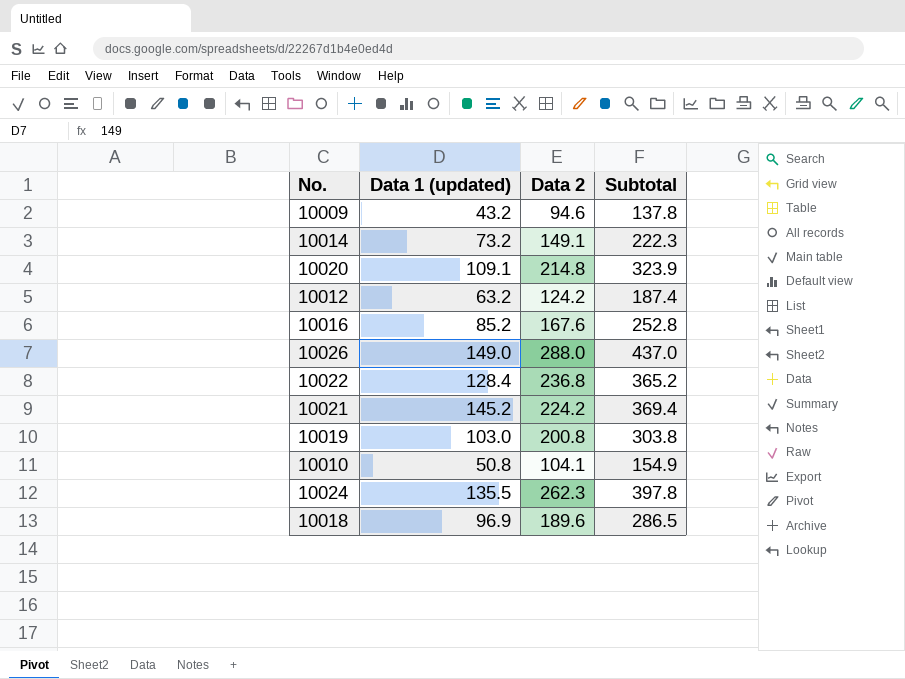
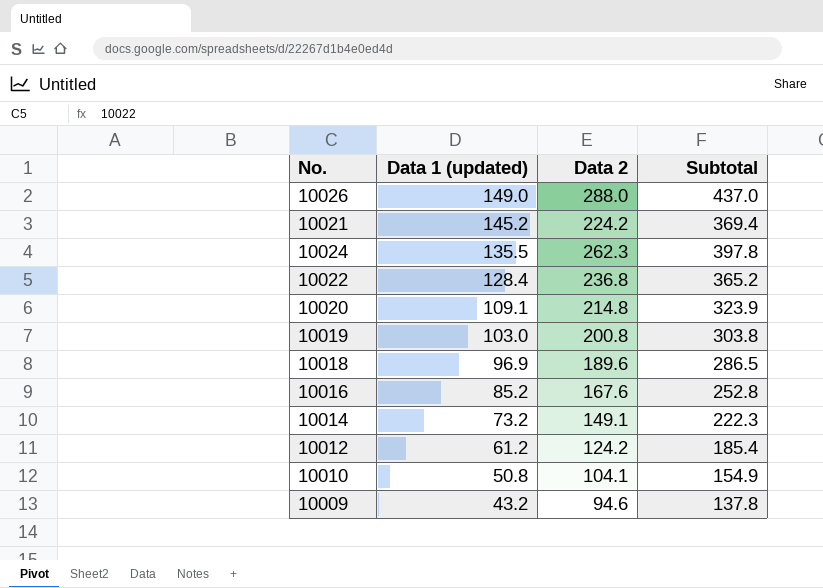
row order: none -> Data 1 (updated) descending
10012 | Data 1 (updated): 63.2 -> 61.2
10012 | Subtotal: 187.4 -> 185.4

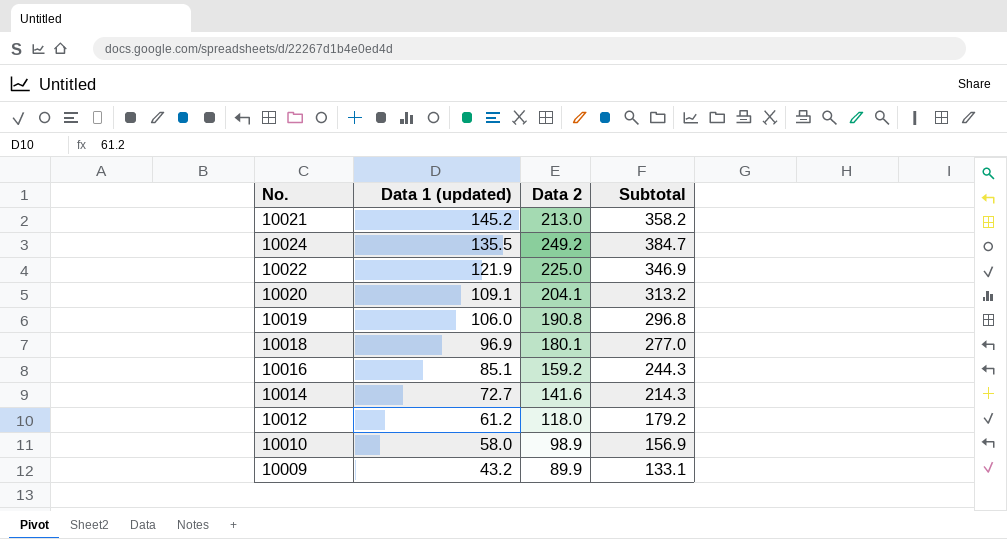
row 10026: 149.0 | 288.0 | 437.0 -> none
10021 | Data 2: 224.2 -> 213.0
10021 | Subtotal: 369.4 -> 358.2
10024 | Data 2: 262.3 -> 249.2
10024 | Subtotal: 397.8 -> 384.7
10022 | Data 1 (updated): 128.4 -> 121.9
10022 | Data 2: 236.8 -> 225.0
10022 | Subtotal: 365.2 -> 346.9
10020 | Data 2: 214.8 -> 204.1
10020 | Subtotal: 323.9 -> 313.2
10019 | Data 1 (updated): 103.0 -> 106.0
10019 | Data 2: 200.8 -> 190.8
10019 | Subtotal: 303.8 -> 296.8
10018 | Data 2: 189.6 -> 180.1
10018 | Subtotal: 286.5 -> 277.0
10016 | Data 1 (updated): 85.2 -> 85.1
10016 | Data 2: 167.6 -> 159.2
10016 | Subtotal: 252.8 -> 244.3
10014 | Data 1 (updated): 73.2 -> 72.7
10014 | Data 2: 149.1 -> 141.6
10014 | Subtotal: 222.3 -> 214.3
10012 | Data 2: 124.2 -> 118.0
10012 | Subtotal: 185.4 -> 179.2
10010 | Data 1 (updated): 50.8 -> 58.0
10010 | Data 2: 104.1 -> 98.9
10010 | Subtotal: 154.9 -> 156.9
10009 | Data 2: 94.6 -> 89.9
10009 | Subtotal: 137.8 -> 133.1

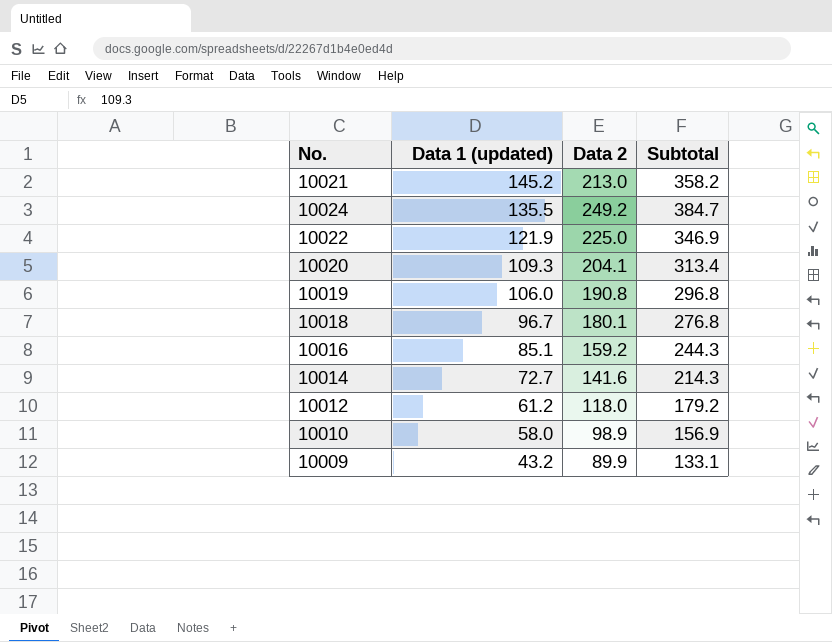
10020 | Data 1 (updated): 109.1 -> 109.3
10020 | Subtotal: 313.2 -> 313.4
10018 | Data 1 (updated): 96.9 -> 96.7
10018 | Subtotal: 277.0 -> 276.8

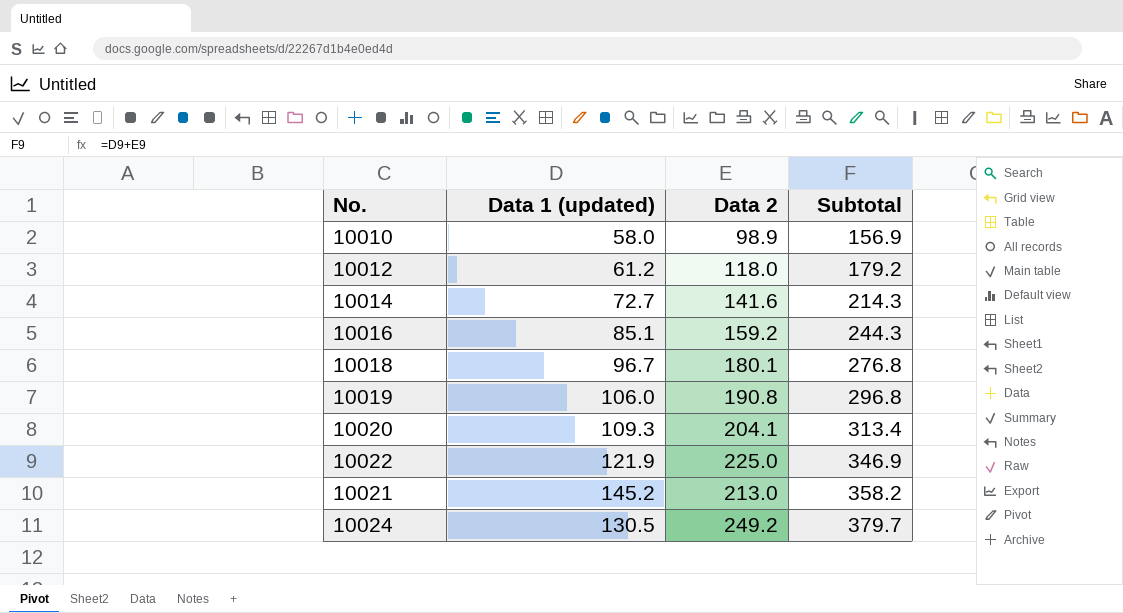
row order: Data 1 (updated) descending -> Subtotal ascending
row 10009: 43.2 | 89.9 | 133.1 -> none
10024 | Data 1 (updated): 135.5 -> 130.5
10024 | Subtotal: 384.7 -> 379.7

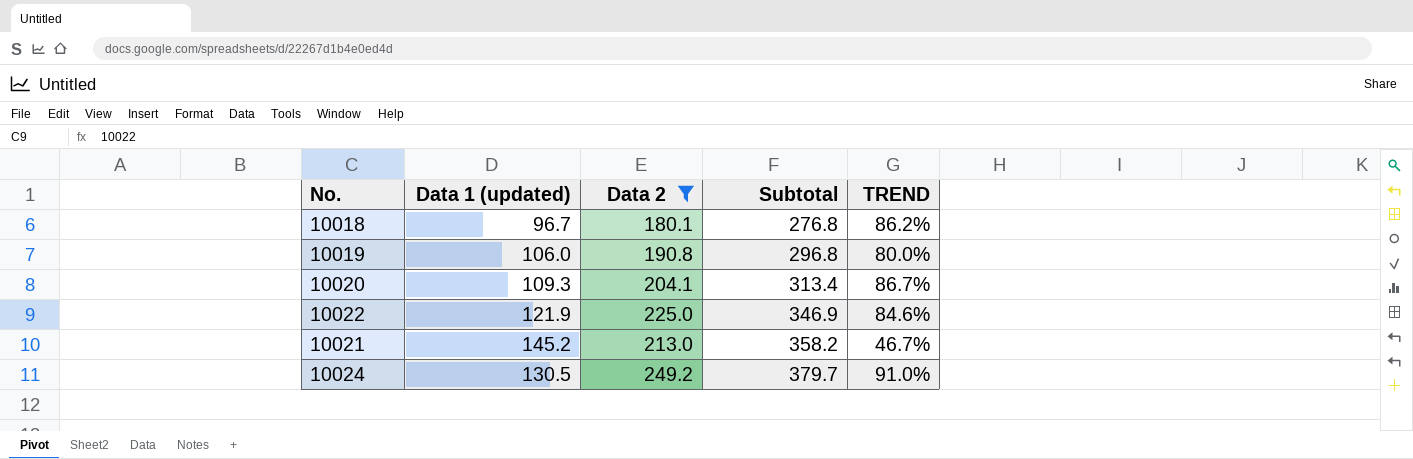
filter: none -> Data 2 >= 180.1
column TREND | formula: none -> ([Data 2] - [Data 1 (updated)]) / [Data 1 (updated)]

